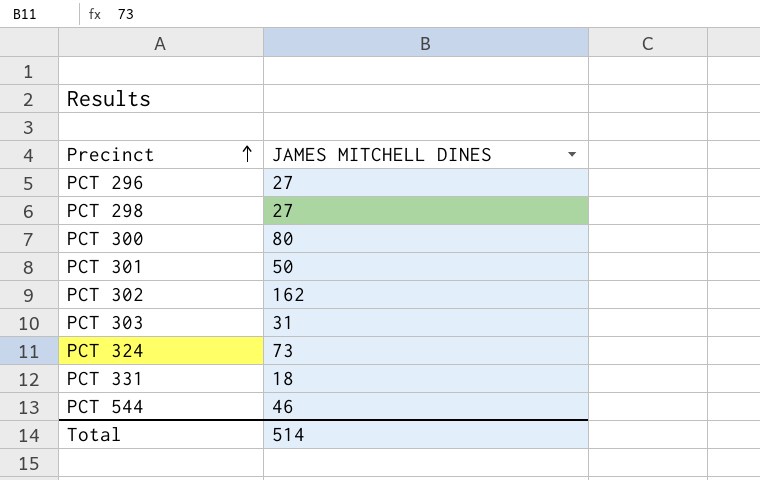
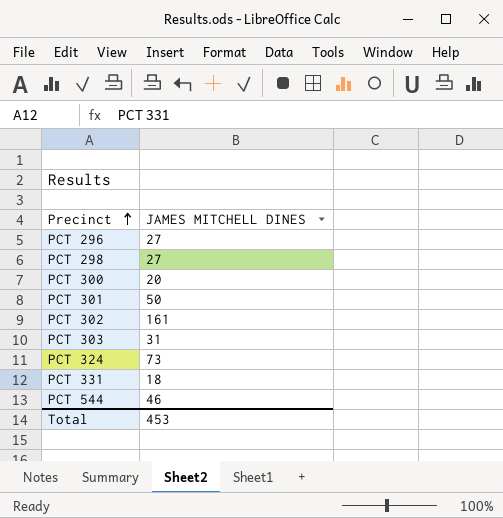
PCT 300 | JAMES MITCHELL DINES: 80 -> 20
PCT 302 | JAMES MITCHELL DINES: 162 -> 161
Total | JAMES MITCHELL DINES: 514 -> 453

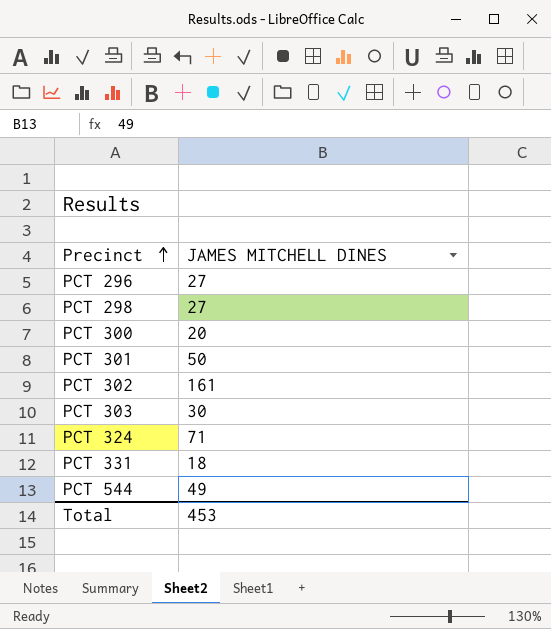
PCT 303 | JAMES MITCHELL DINES: 31 -> 30
PCT 324 | JAMES MITCHELL DINES: 73 -> 71
PCT 544 | JAMES MITCHELL DINES: 46 -> 49

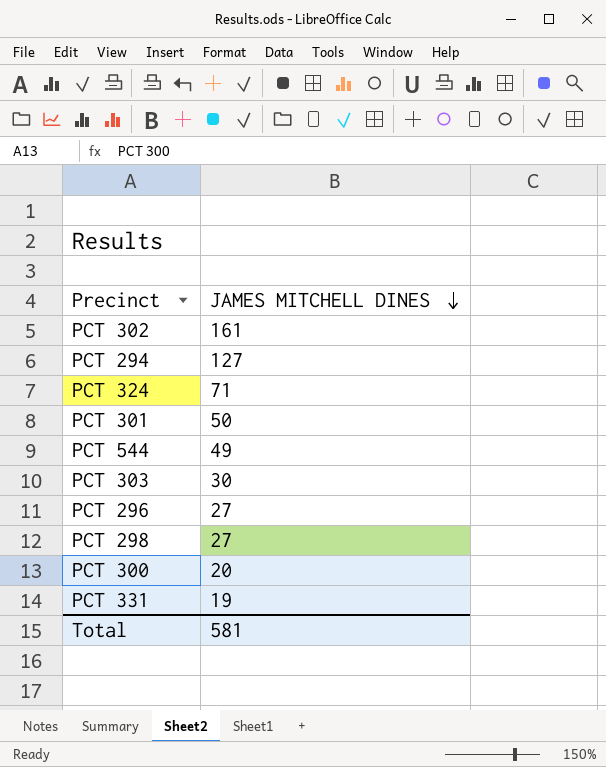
row order: Precinct ascending -> JAMES MITCHELL DINES descending
row PCT 294: none -> 127
PCT 331 | JAMES MITCHELL DINES: 18 -> 19
Total | JAMES MITCHELL DINES: 453 -> 581

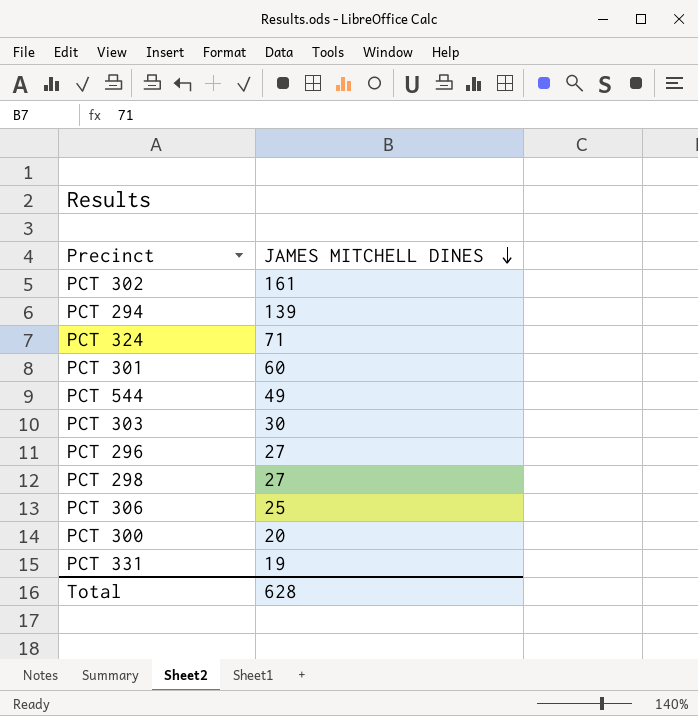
PCT 294 | JAMES MITCHELL DINES: 127 -> 139
PCT 301 | JAMES MITCHELL DINES: 50 -> 60
row PCT 306: none -> 25
Total | JAMES MITCHELL DINES: 581 -> 628

